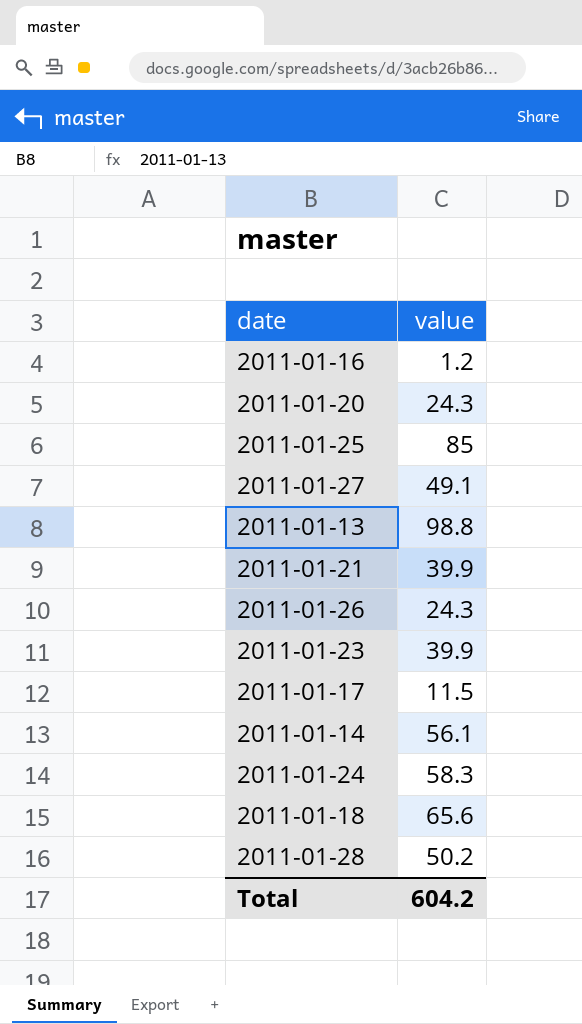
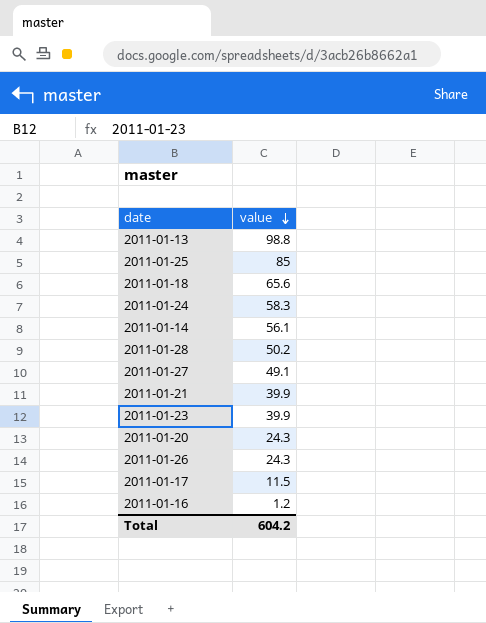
row order: none -> value descending

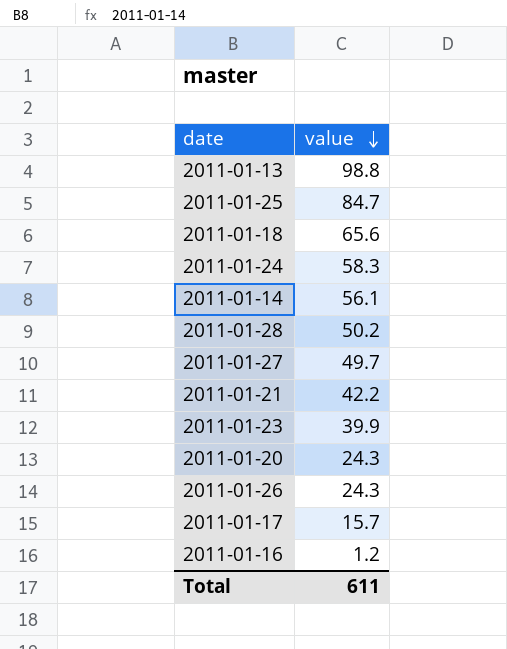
2011-01-25 | value: 85 -> 84.7
2011-01-27 | value: 49.1 -> 49.7
2011-01-21 | value: 39.9 -> 42.2
2011-01-17 | value: 11.5 -> 15.7
Total | value: 604.2 -> 611

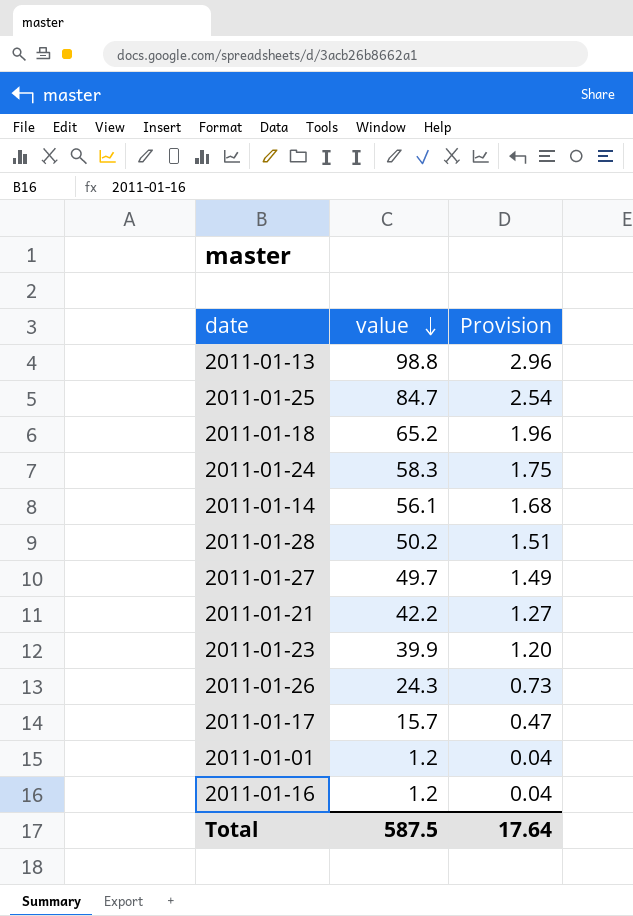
column Provision | formula: none -> [value] * 0.03
row 2011-01-20: 24.3 -> none
2011-01-18 | value: 65.6 -> 65.2
row 2011-01-01: none -> 1.2 | 0.04
Total | value: 611 -> 587.5

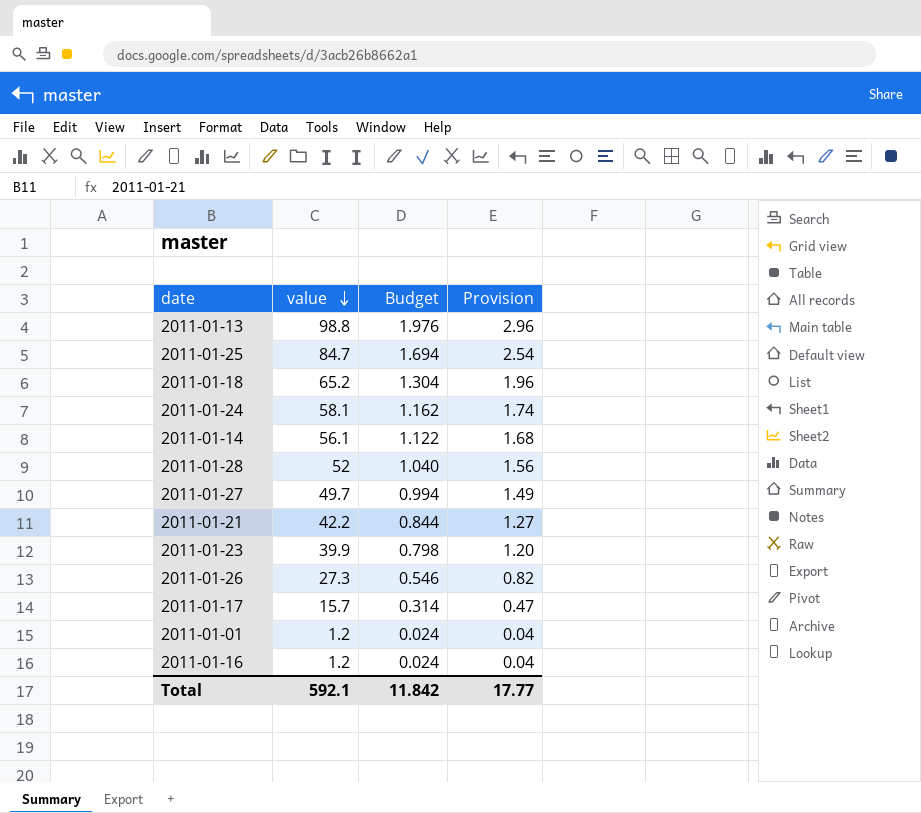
column Budget | formula: none -> [value] * 0.02
2011-01-24 | value: 58.3 -> 58.1
2011-01-24 | Provision: 1.75 -> 1.74
2011-01-28 | value: 50.2 -> 52
2011-01-28 | Provision: 1.51 -> 1.56
2011-01-26 | value: 24.3 -> 27.3
2011-01-26 | Provision: 0.73 -> 0.82
Total | value: 587.5 -> 592.1
Total | Provision: 17.64 -> 17.77

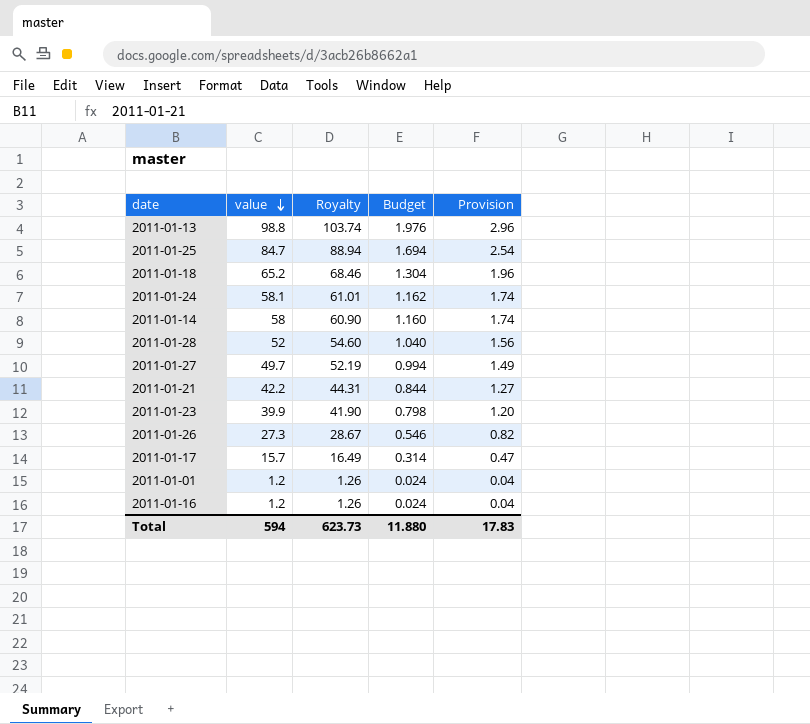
column Royalty | formula: none -> [value] * 1.05
2011-01-14 | value: 56.1 -> 58
2011-01-14 | Budget: 1.122 -> 1.160
2011-01-14 | Provision: 1.68 -> 1.74
Total | value: 592.1 -> 594
Total | Budget: 11.842 -> 11.880
Total | Provision: 17.77 -> 17.83

